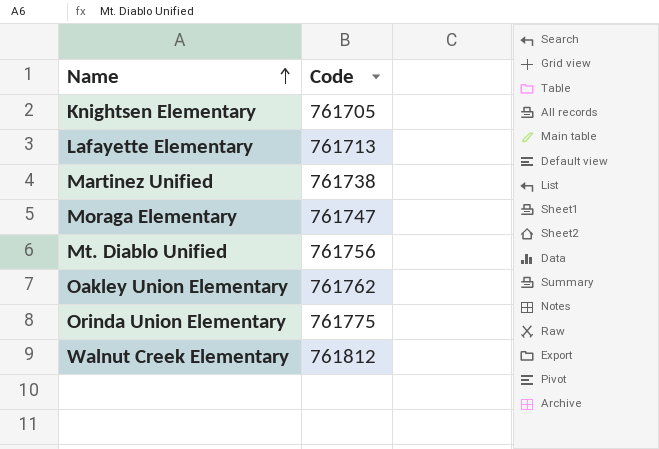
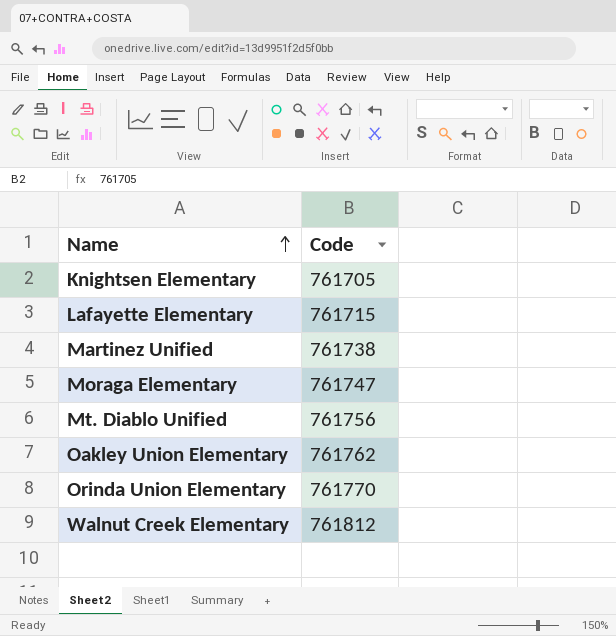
Lafayette Elementary | Code: 761713 -> 761715
Orinda Union Elementary | Code: 761775 -> 761770

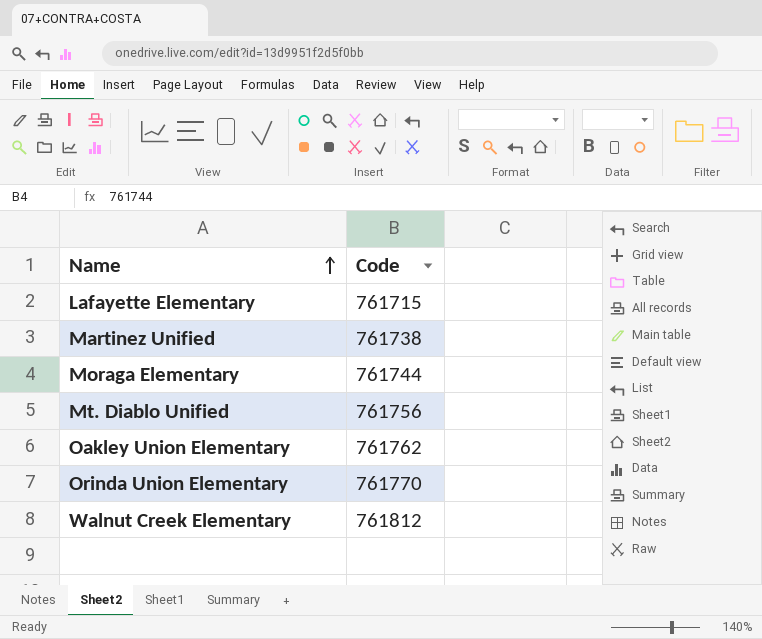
row Knightsen Elementary: 761705 -> none
Moraga Elementary | Code: 761747 -> 761744

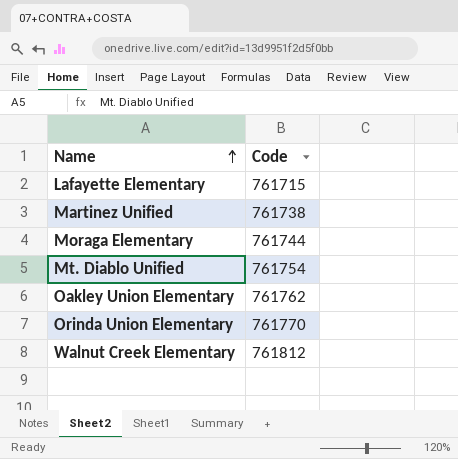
Mt. Diablo Unified | Code: 761756 -> 761754

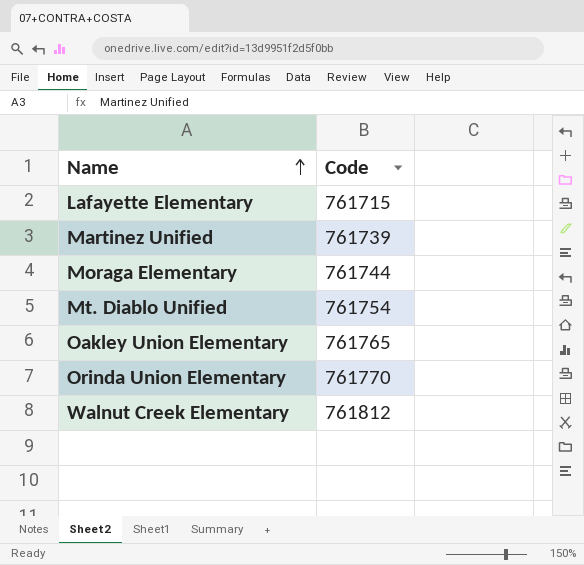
Martinez Unified | Code: 761738 -> 761739
Oakley Union Elementary | Code: 761762 -> 761765

